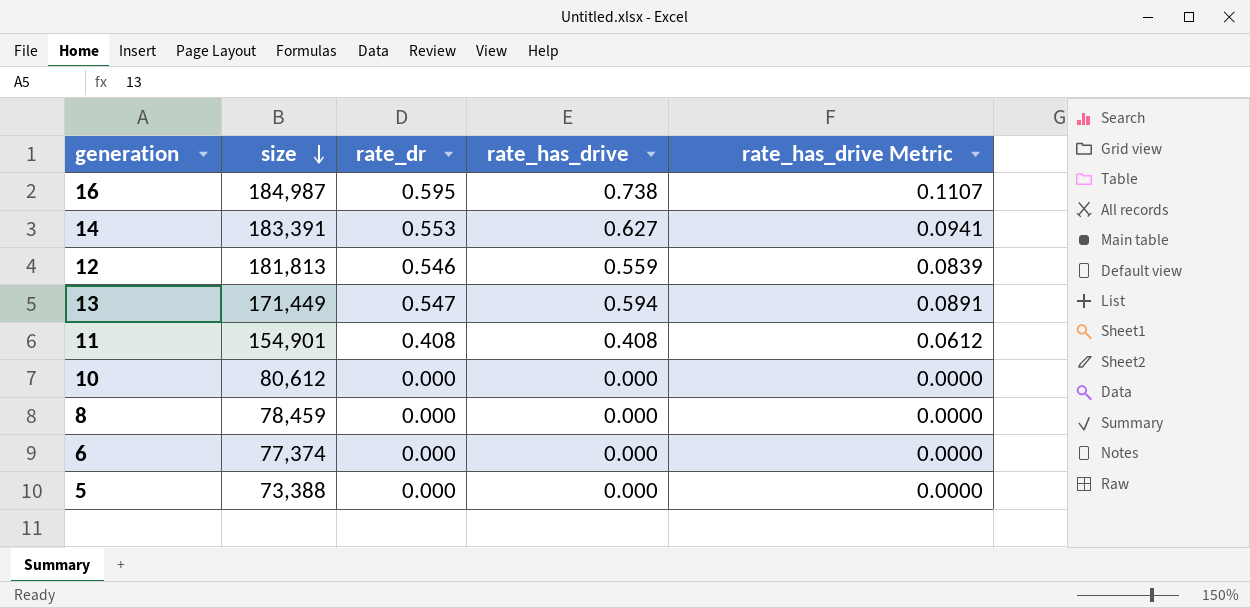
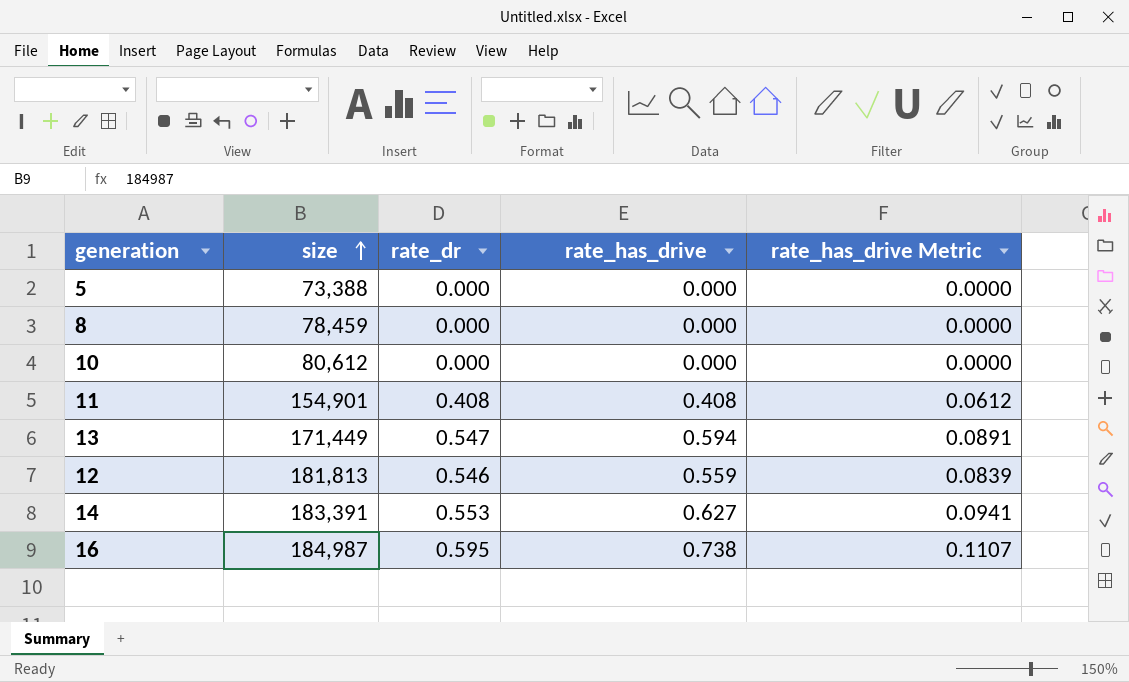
row order: size descending -> size ascending
row 6: 77,374 | 0.000 | 0.000 | 0.0000 -> none

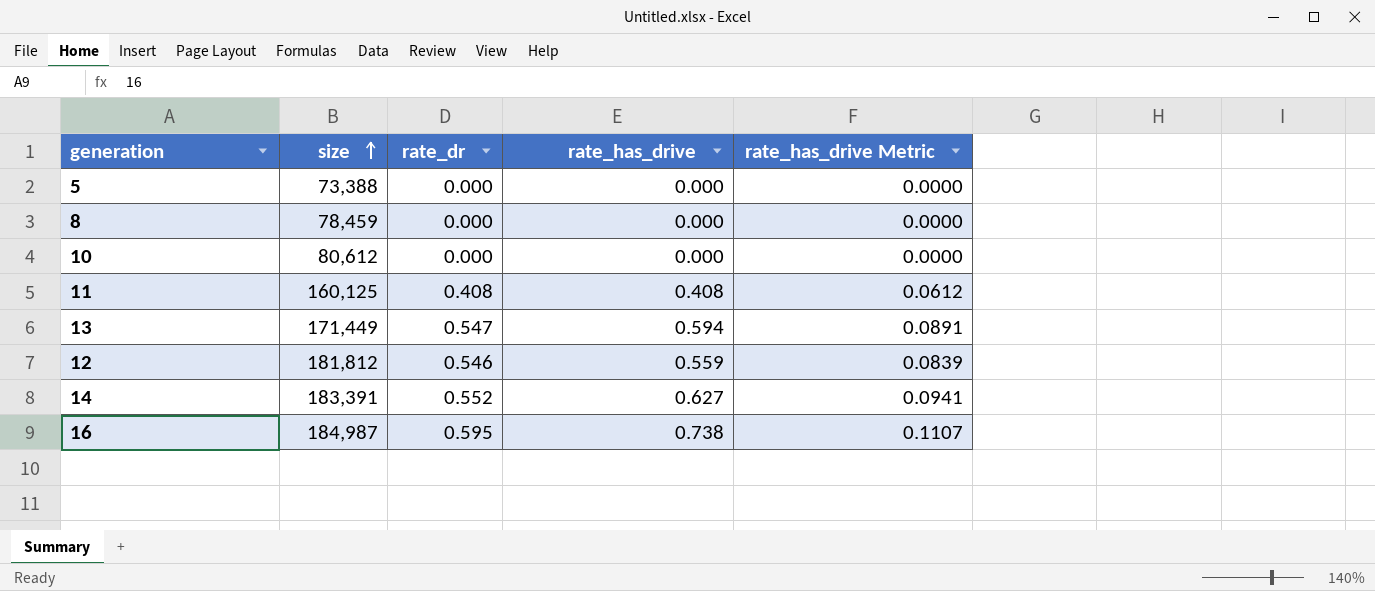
11 | size: 154,901 -> 160,125
12 | size: 181,813 -> 181,812
14 | rate_dr: 0.553 -> 0.552

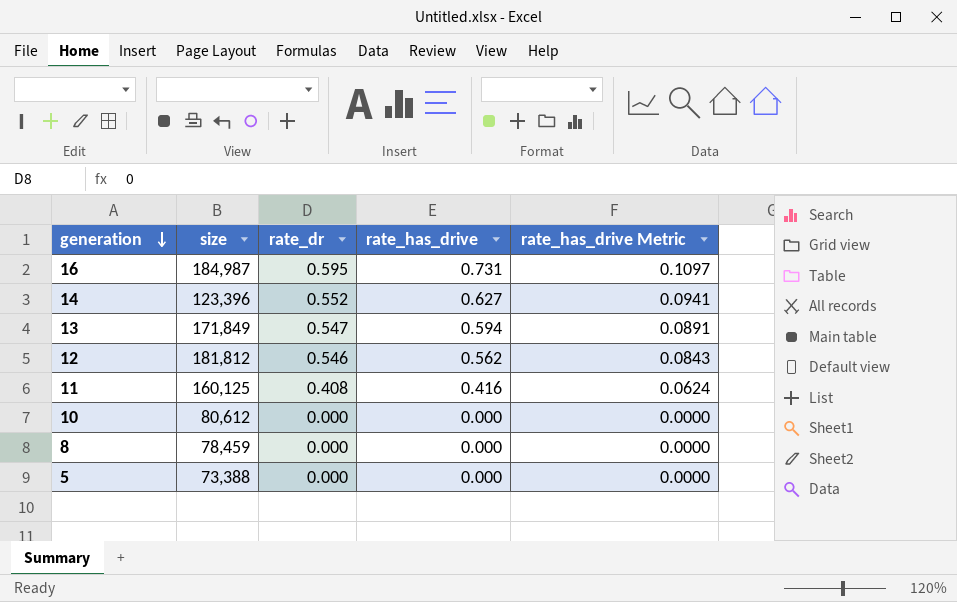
row order: size ascending -> generation descending
16 | rate_has_drive: 0.738 -> 0.731
16 | rate_has_drive Metric: 0.1107 -> 0.1097
14 | size: 183,391 -> 123,396
13 | size: 171,449 -> 171,849
12 | rate_has_drive: 0.559 -> 0.562
12 | rate_has_drive Metric: 0.0839 -> 0.0843
11 | rate_has_drive: 0.408 -> 0.416
11 | rate_has_drive Metric: 0.0612 -> 0.0624

